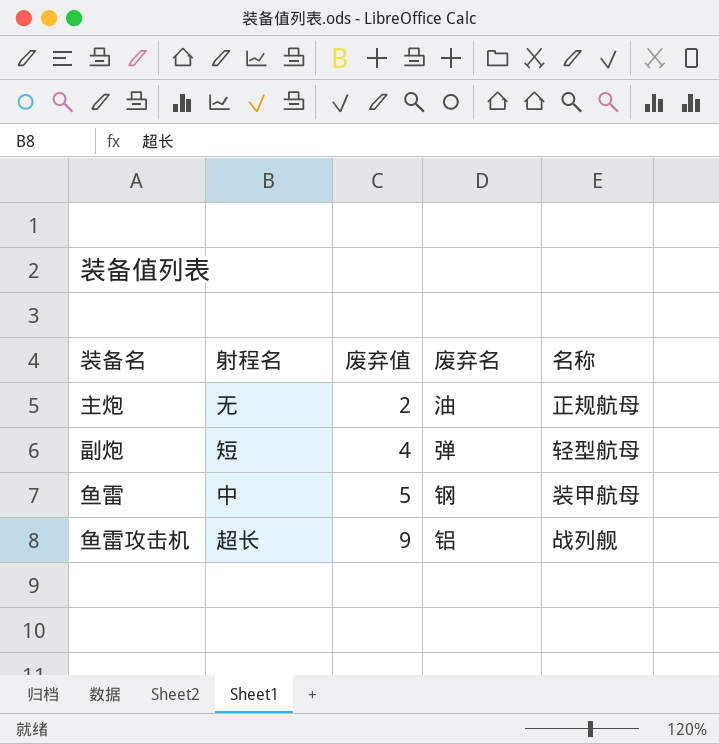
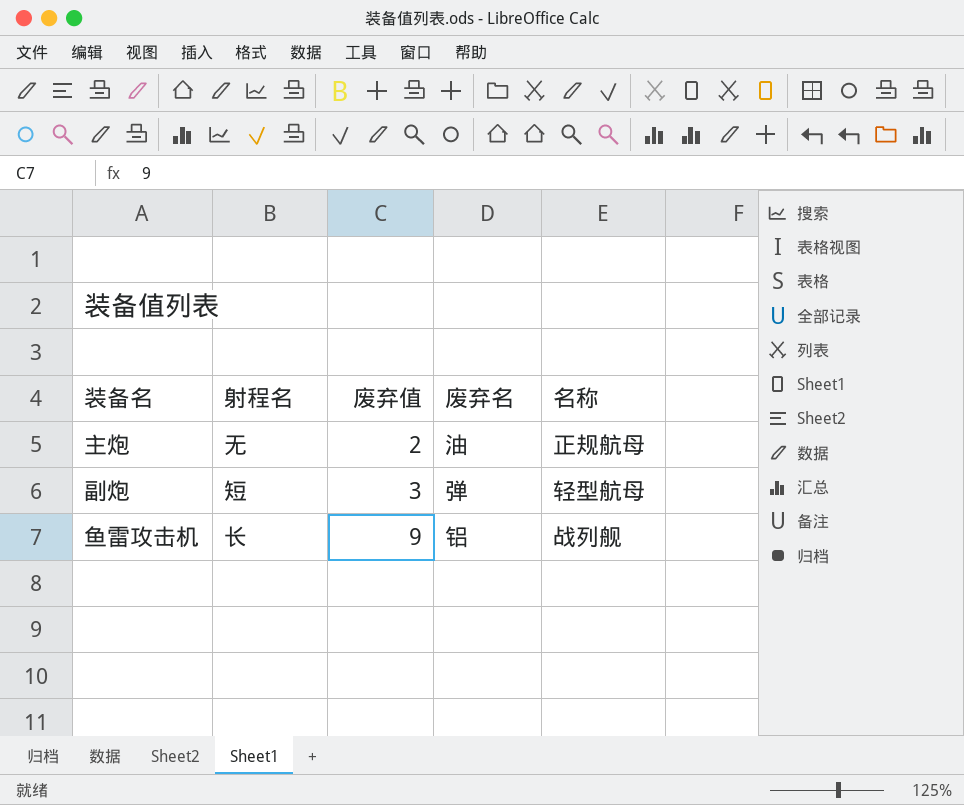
row 鱼雷: 中 | 5 | 钢 | 装甲航母 -> none
副炮 | 废弃值: 4 -> 3
鱼雷攻击机 | 射程名: 超长 -> 长

